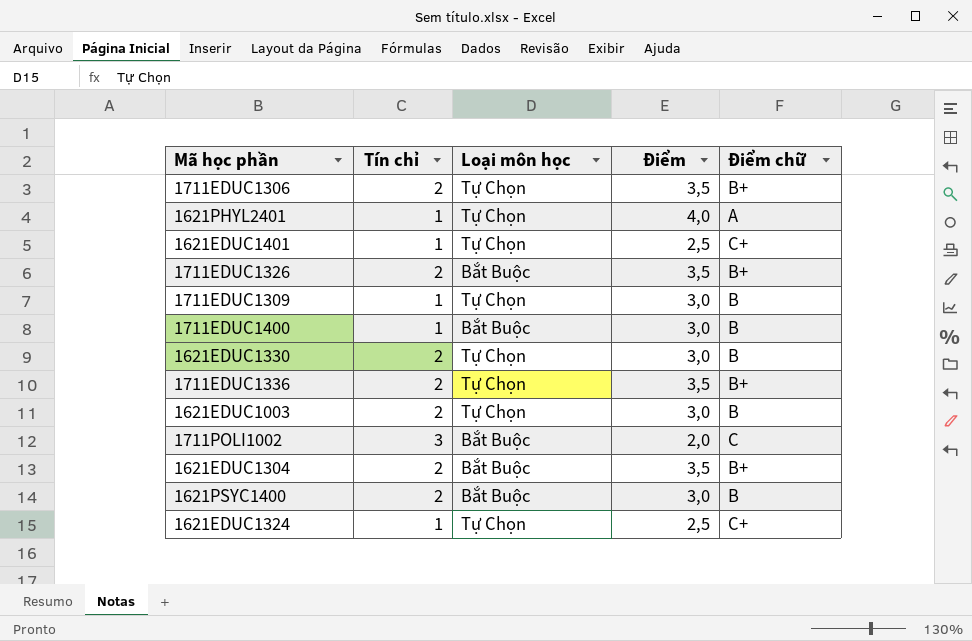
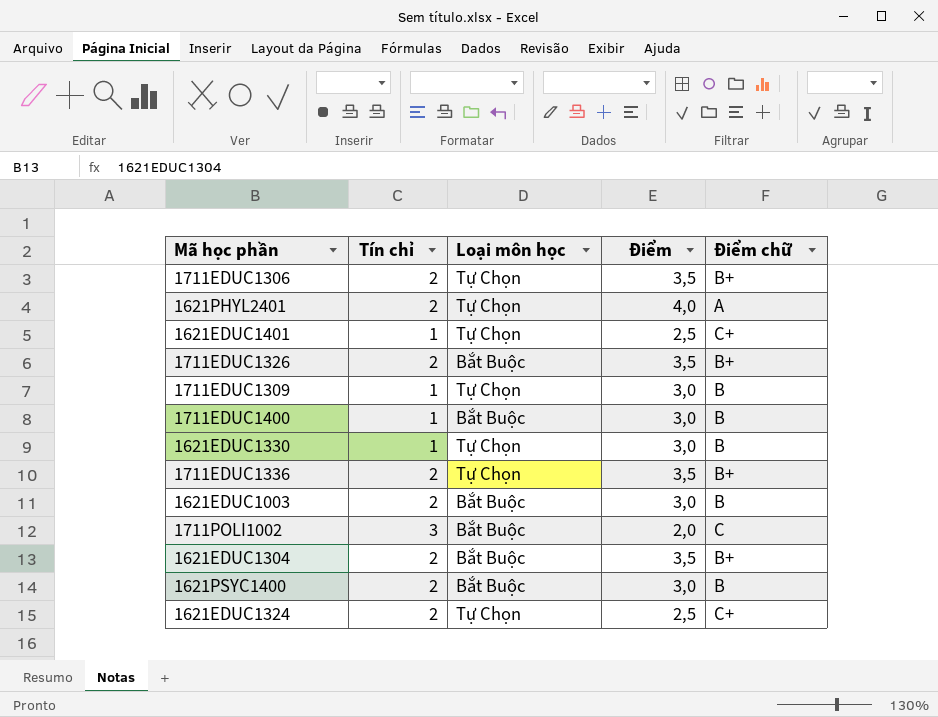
1621PHYL2401 | Tín chỉ: 1 -> 2
1621EDUC1330 | Tín chỉ: 2 -> 1
1621EDUC1003 | Loại môn học: Tự Chọn -> Bắt Buộc
1621EDUC1324 | Tín chỉ: 1 -> 2

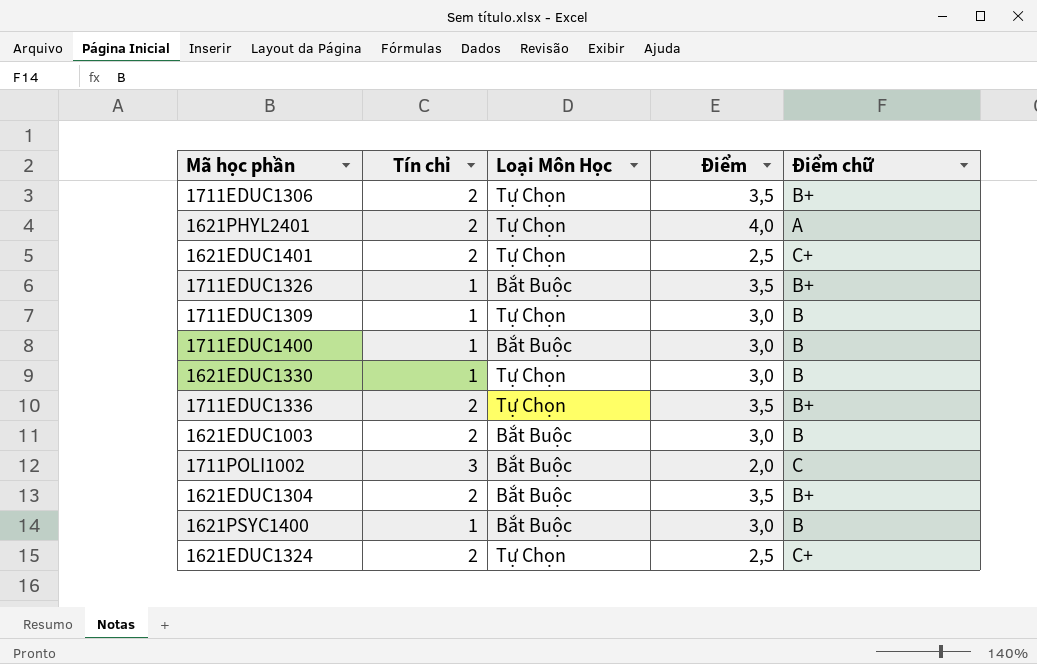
column name: Loại môn học -> Loại Môn Học
1621EDUC1401 | Tín chỉ: 1 -> 2
1711EDUC1326 | Tín chỉ: 2 -> 1
1621PSYC1400 | Tín chỉ: 2 -> 1

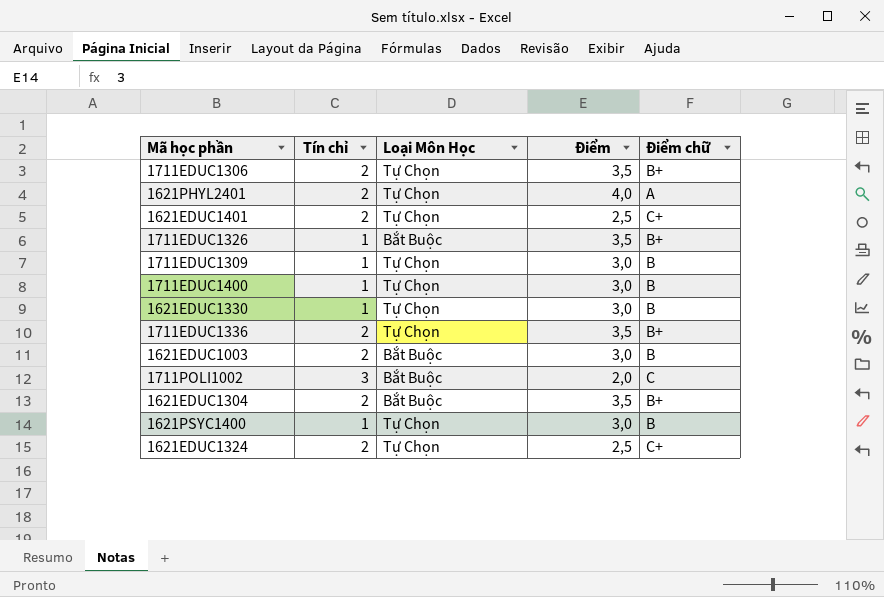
1711EDUC1400 | Loại Môn Học: Bắt Buộc -> Tự Chọn
1621PSYC1400 | Loại Môn Học: Bắt Buộc -> Tự Chọn

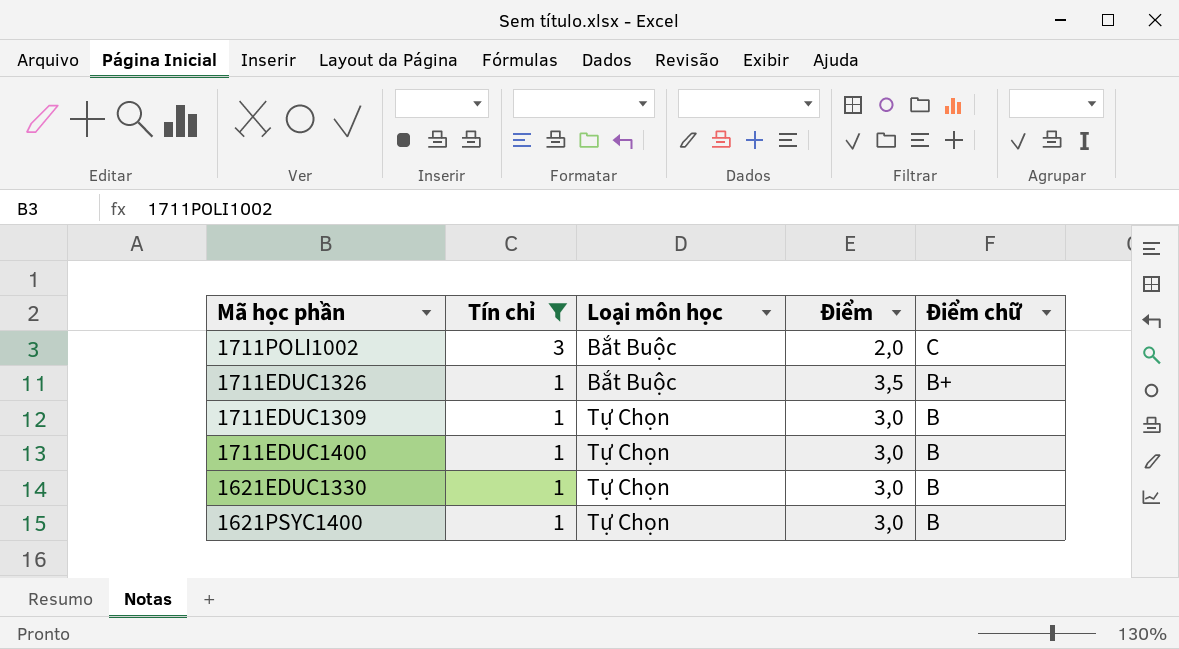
filter: none -> Tín chỉ != 2
row order: none -> Tín chỉ descending
column name: Loại Môn Học -> Loại môn học

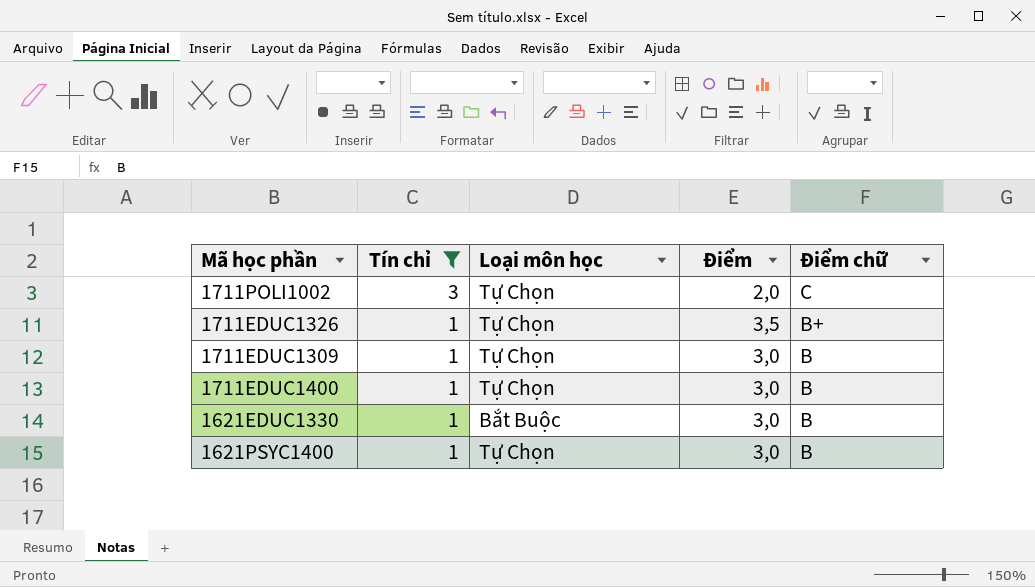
1711POLI1002 | Loại môn học: Bắt Buộc -> Tự Chọn
1711EDUC1326 | Loại môn học: Bắt Buộc -> Tự Chọn
1621EDUC1330 | Loại môn học: Tự Chọn -> Bắt Buộc

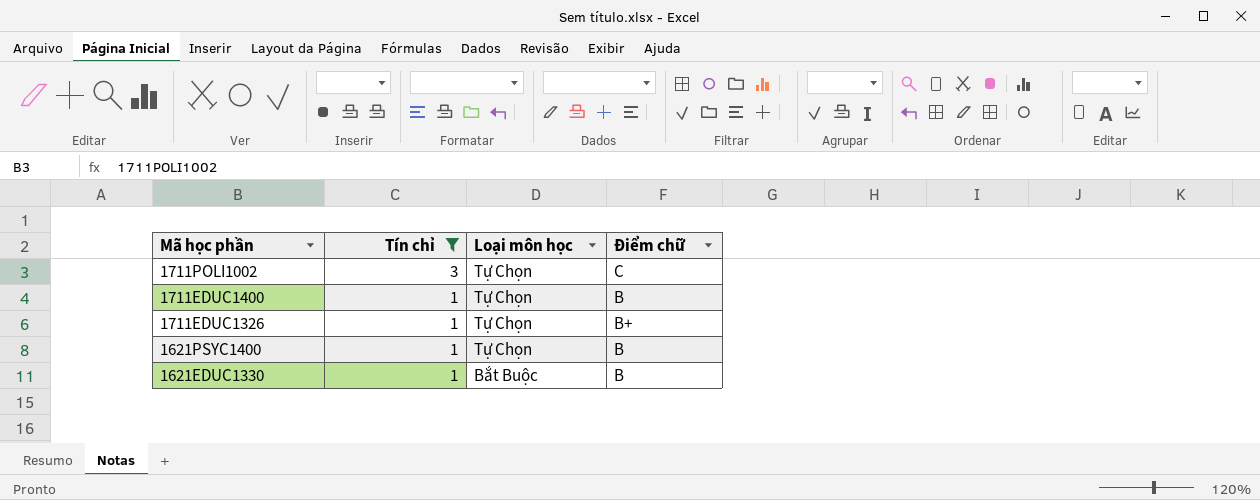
row order: Tín chỉ descending -> Mã học phần descending
column Điểm | position: 4 -> none
row 1711EDUC1309: 1 | Tự Chọn | 3,0 | B -> none

